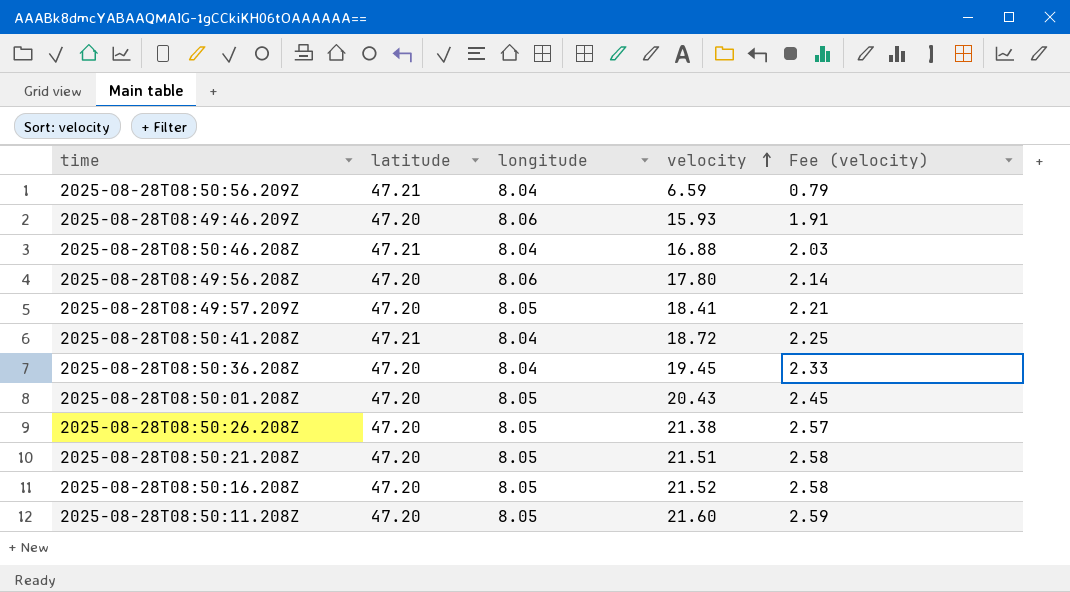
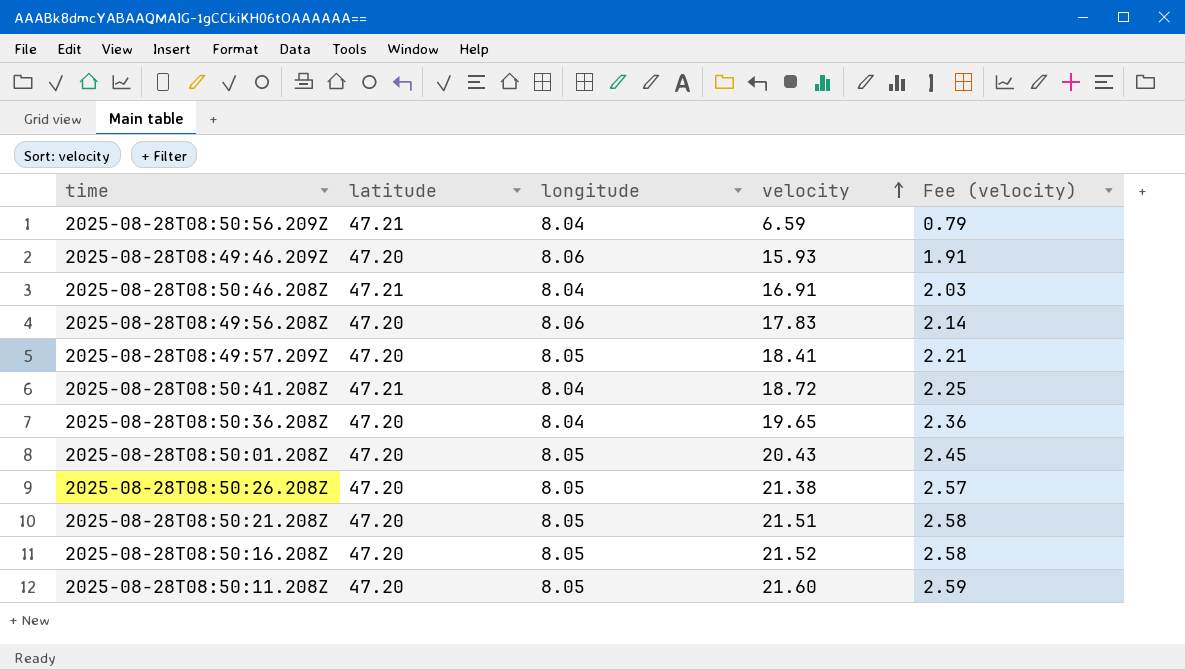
2025-08-28T08:50:46.208Z | velocity: 16.88 -> 16.91
2025-08-28T08:49:56.208Z | velocity: 17.80 -> 17.83
2025-08-28T08:50:36.208Z | velocity: 19.45 -> 19.65
2025-08-28T08:50:36.208Z | Fee (velocity): 2.33 -> 2.36

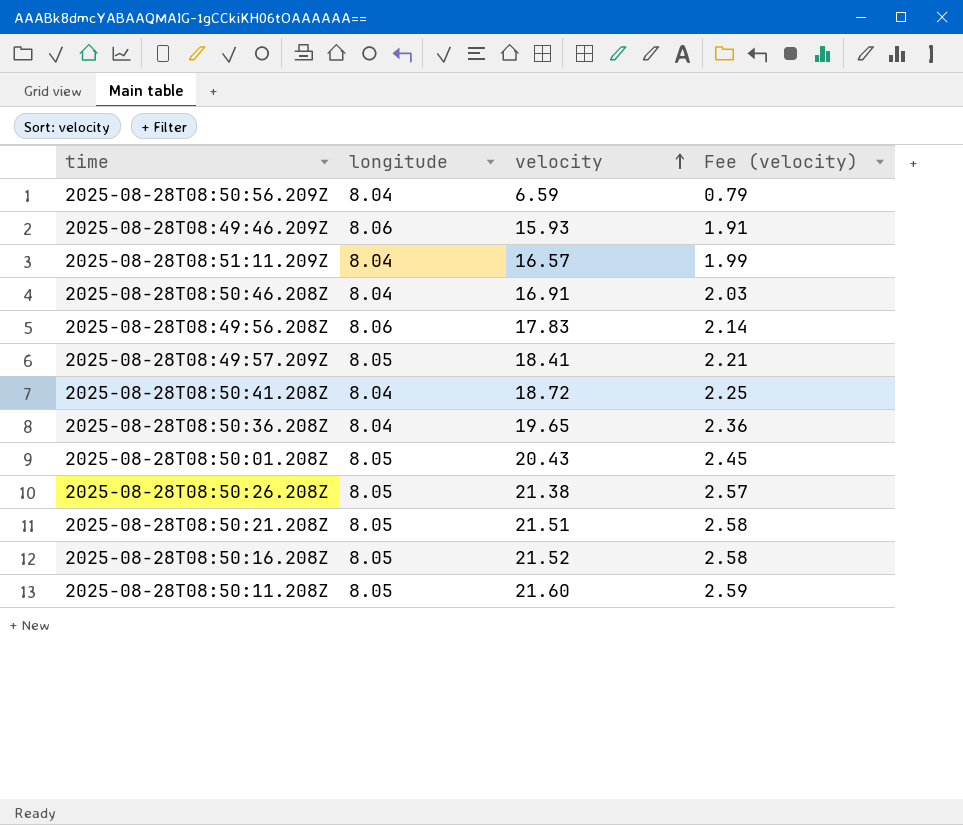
column latitude | position: 2 -> none
row 2025-08-28T08:51:11.209Z: none -> 8.04 | 16.57 | 1.99

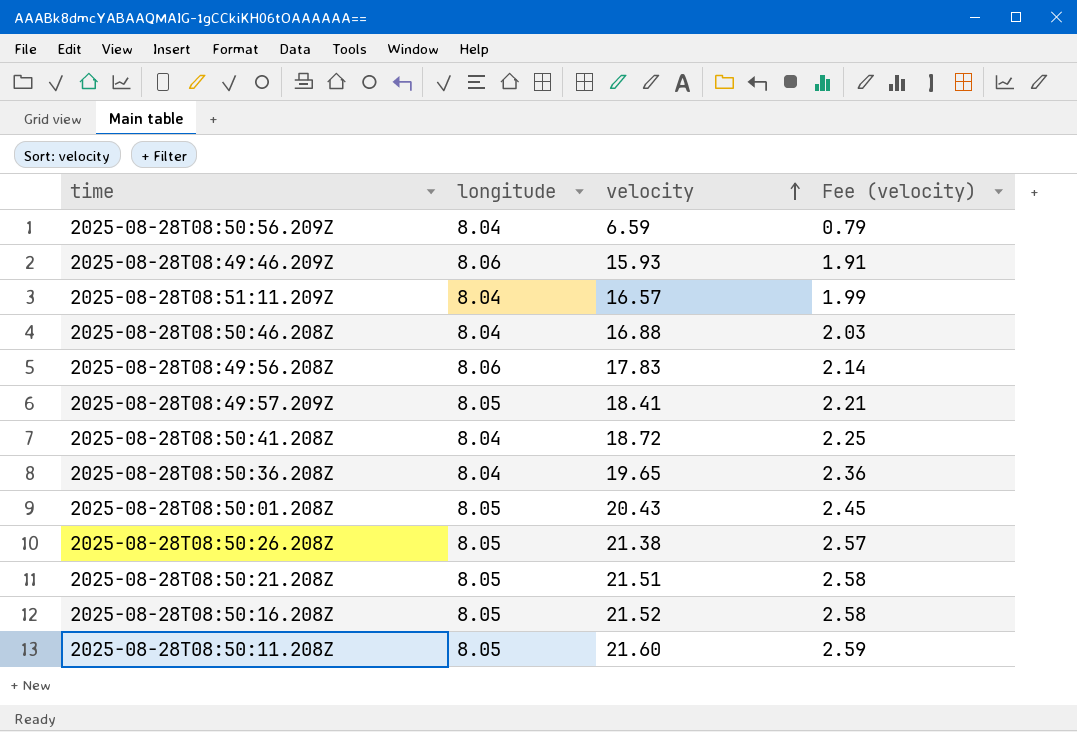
2025-08-28T08:50:46.208Z | velocity: 16.91 -> 16.88

